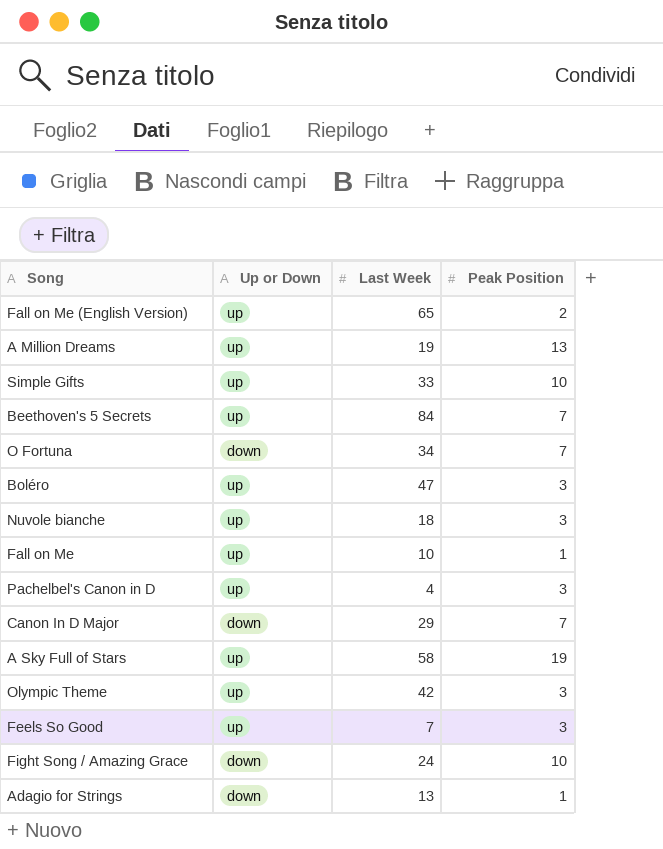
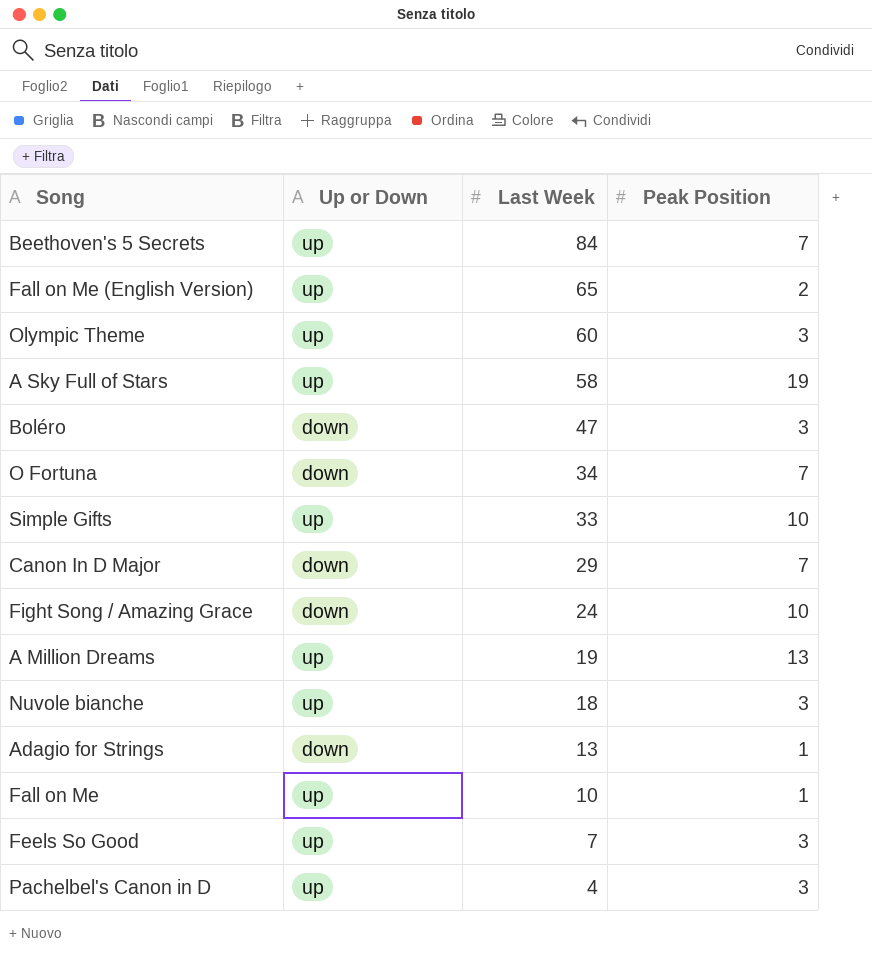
row order: none -> Last Week descending
Olympic Theme | Last Week: 42 -> 60
Boléro | Up or Down: up -> down

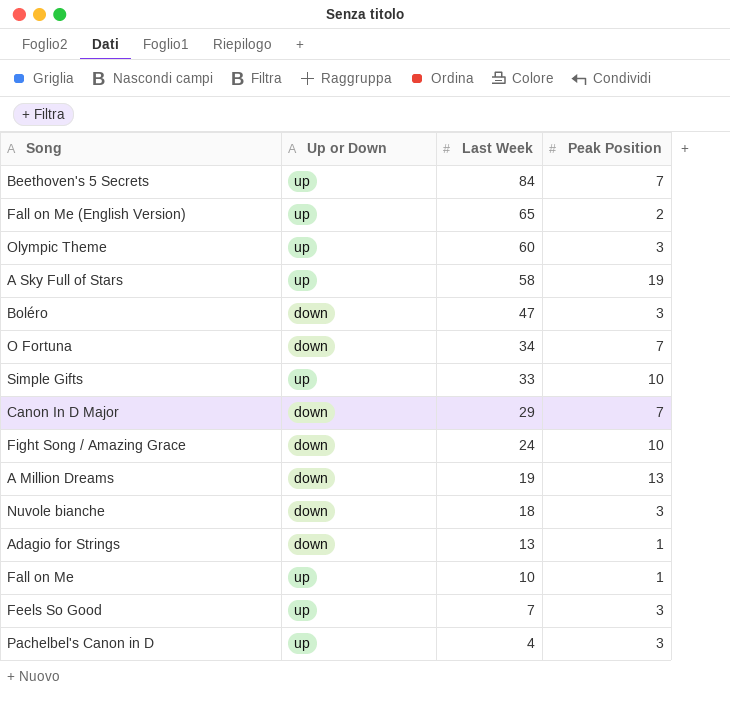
A Million Dreams | Up or Down: up -> down
Nuvole bianche | Up or Down: up -> down

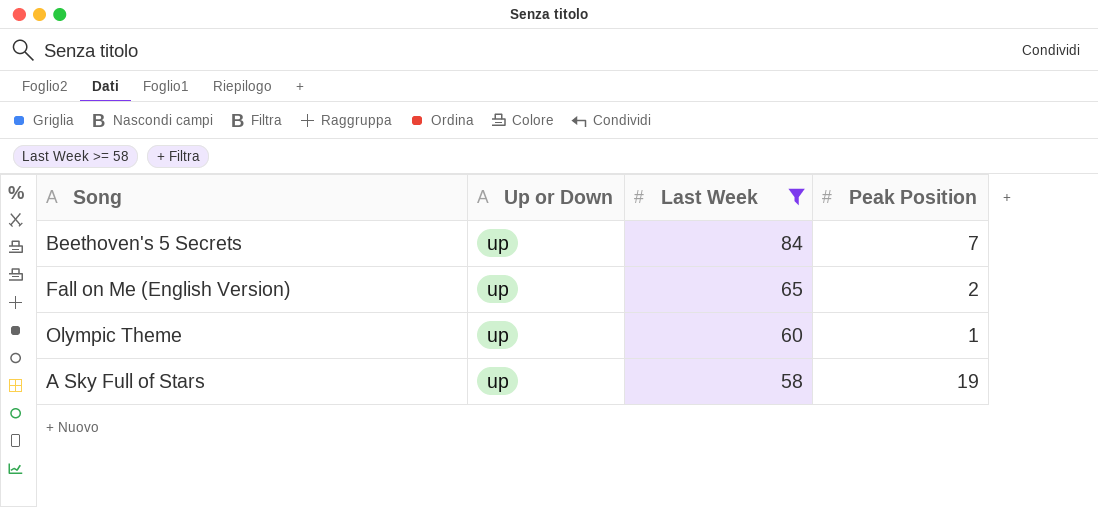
filter: none -> Last Week >= 58
Olympic Theme | Peak Position: 3 -> 1

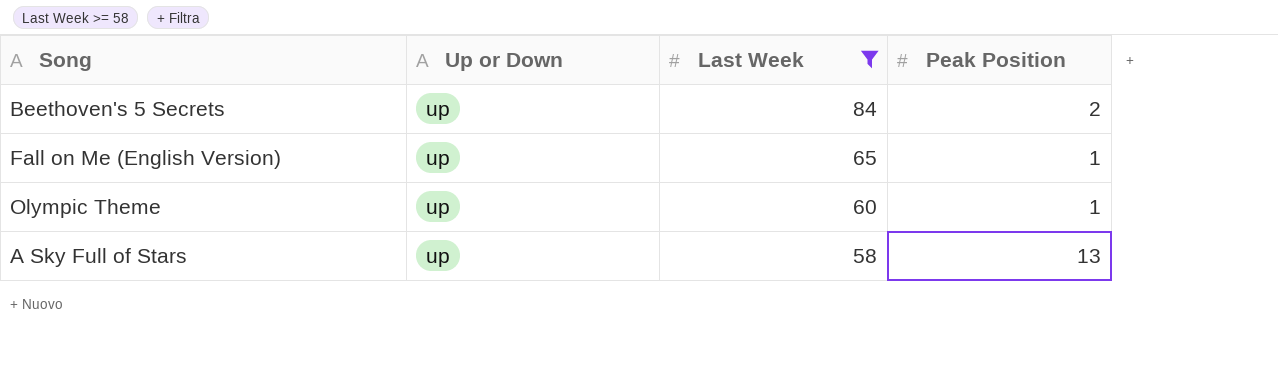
Beethoven's 5 Secrets | Peak Position: 7 -> 2
Fall on Me (English Version) | Peak Position: 2 -> 1
A Sky Full of Stars | Peak Position: 19 -> 13

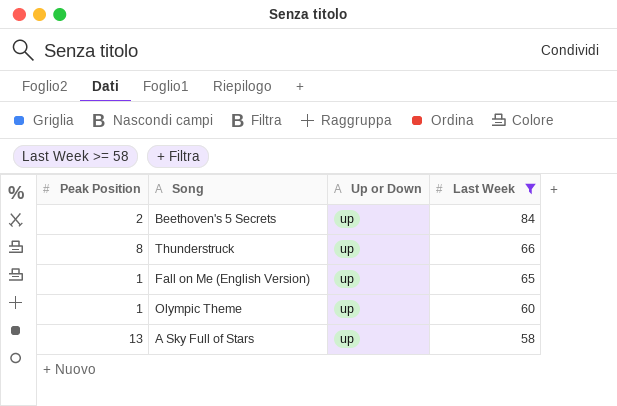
column Peak Position | position: 4 -> 1
row Thunderstruck: none -> 8 | up | 66

